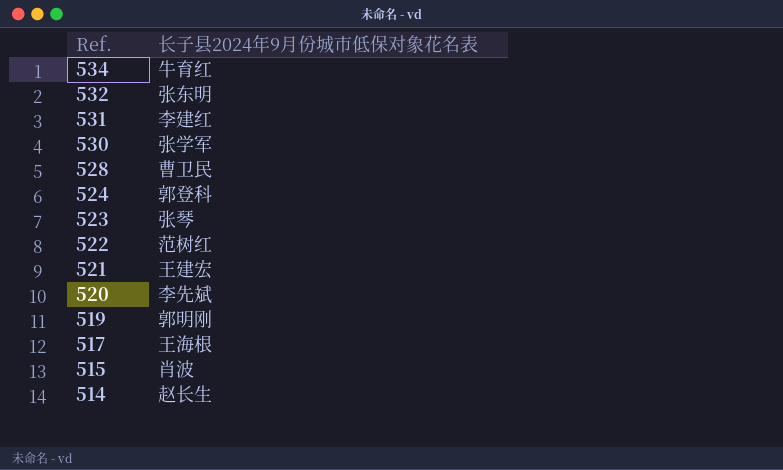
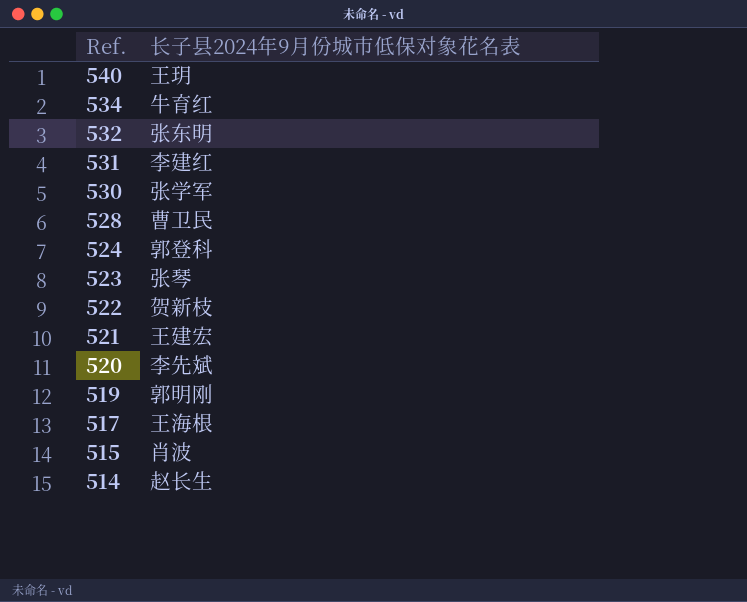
row 540: none -> 王玥
522 | 长子县2024年9月份城市低保对象花名表: 范树红 -> 贺新枝

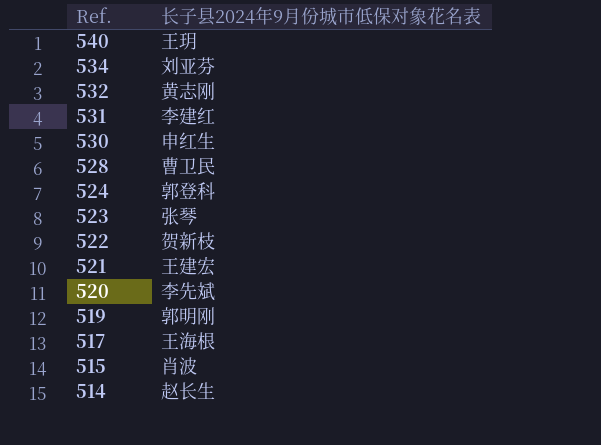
534 | 长子县2024年9月份城市低保对象花名表: 牛育红 -> 刘亚芬
532 | 长子县2024年9月份城市低保对象花名表: 张东明 -> 黄志刚
530 | 长子县2024年9月份城市低保对象花名表: 张学军 -> 申红生

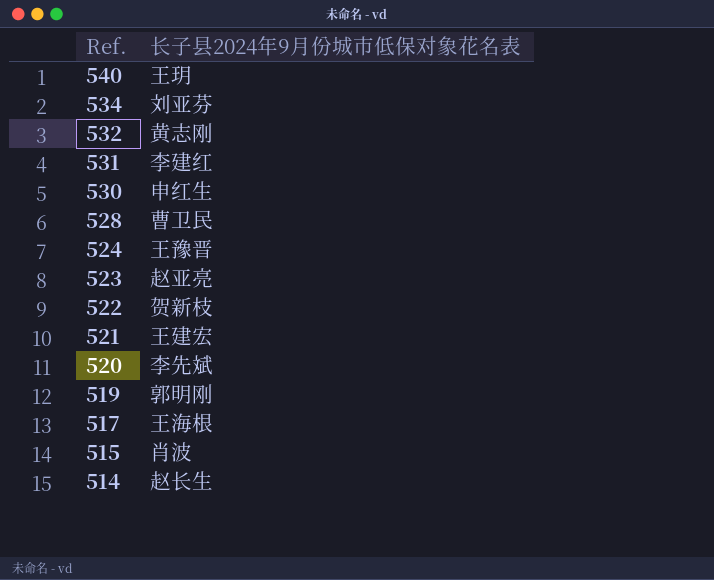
524 | 长子县2024年9月份城市低保对象花名表: 郭登科 -> 王豫晋
523 | 长子县2024年9月份城市低保对象花名表: 张琴 -> 赵亚亮

